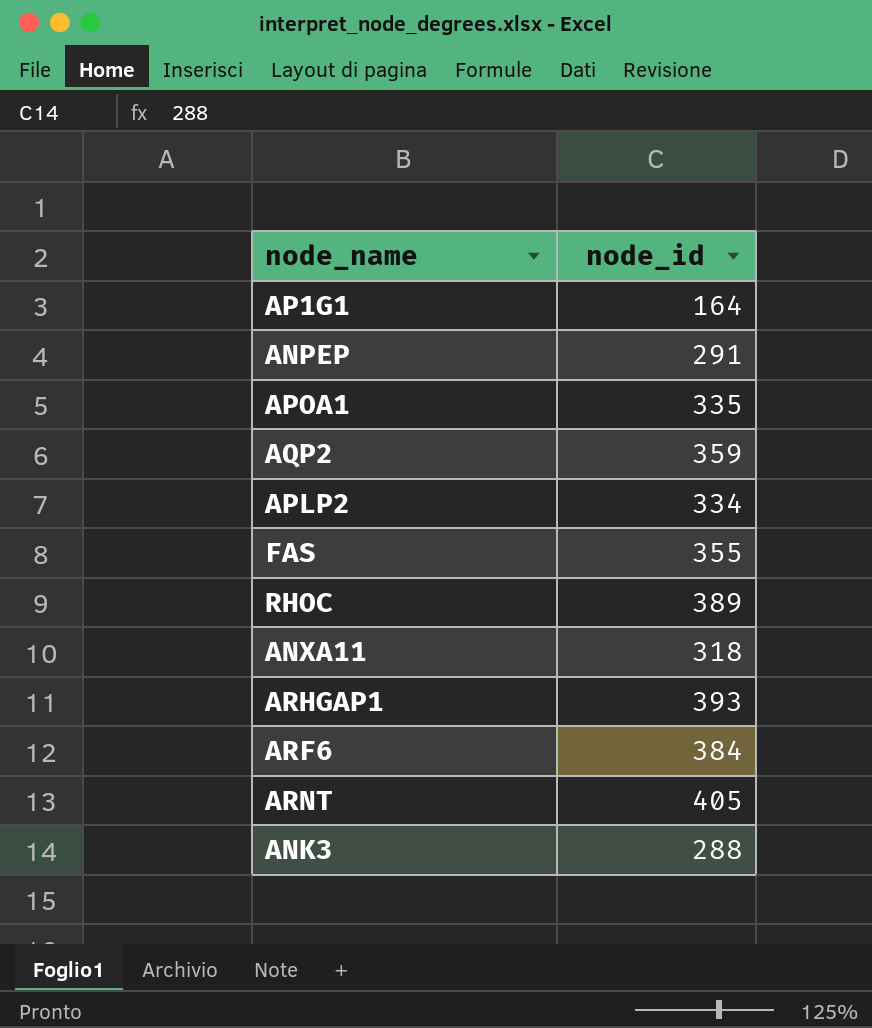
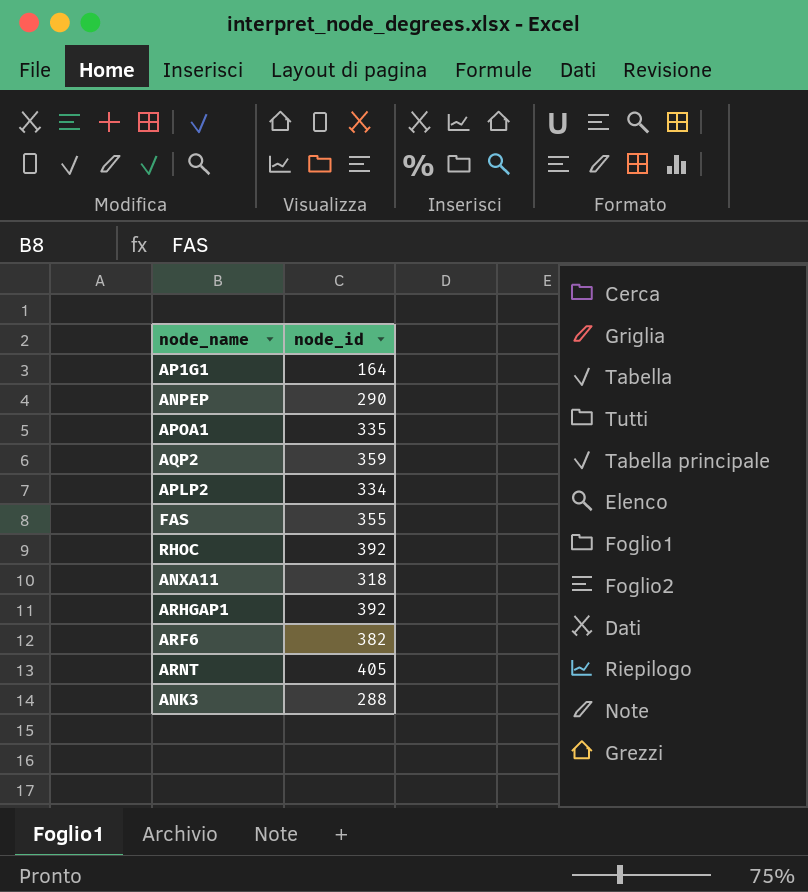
ANPEP | node_id: 291 -> 290
RHOC | node_id: 389 -> 392
ARHGAP1 | node_id: 393 -> 392
ARF6 | node_id: 384 -> 382

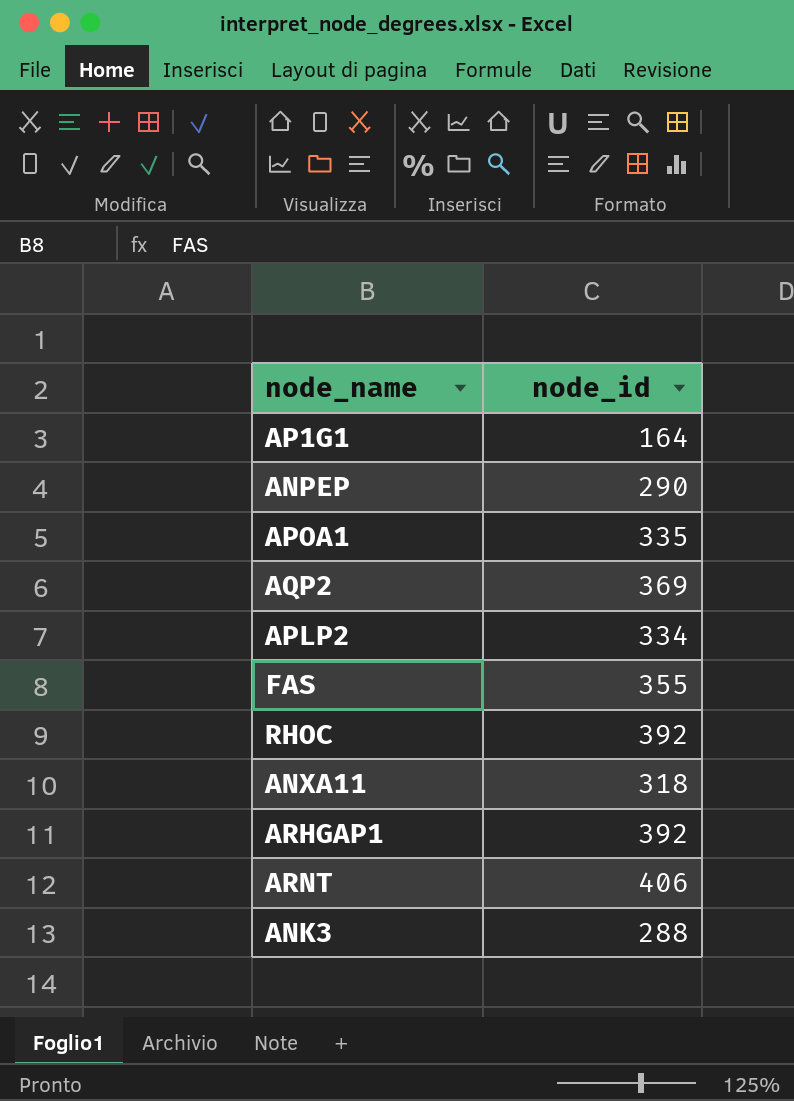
row ARF6: 382 -> none
AQP2 | node_id: 359 -> 369
ARNT | node_id: 405 -> 406

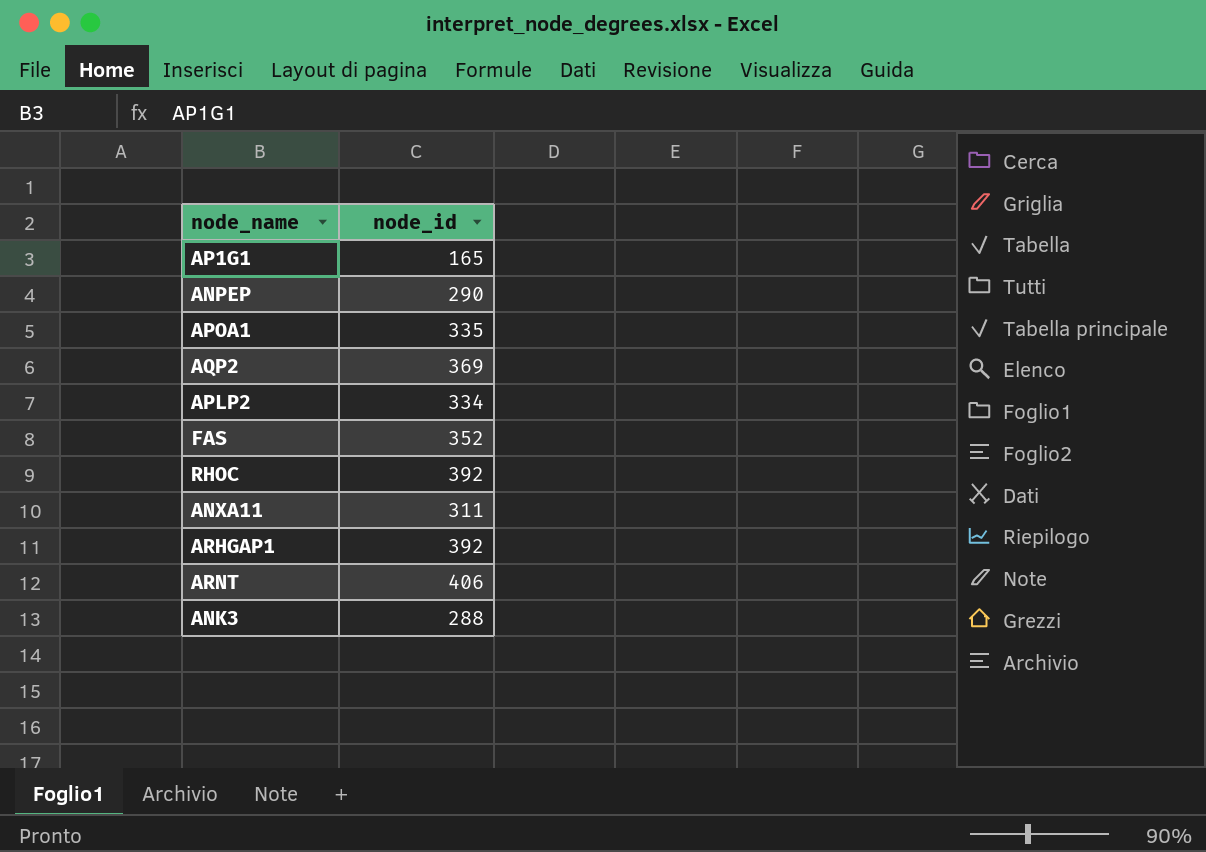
AP1G1 | node_id: 164 -> 165
FAS | node_id: 355 -> 352
ANXA11 | node_id: 318 -> 311

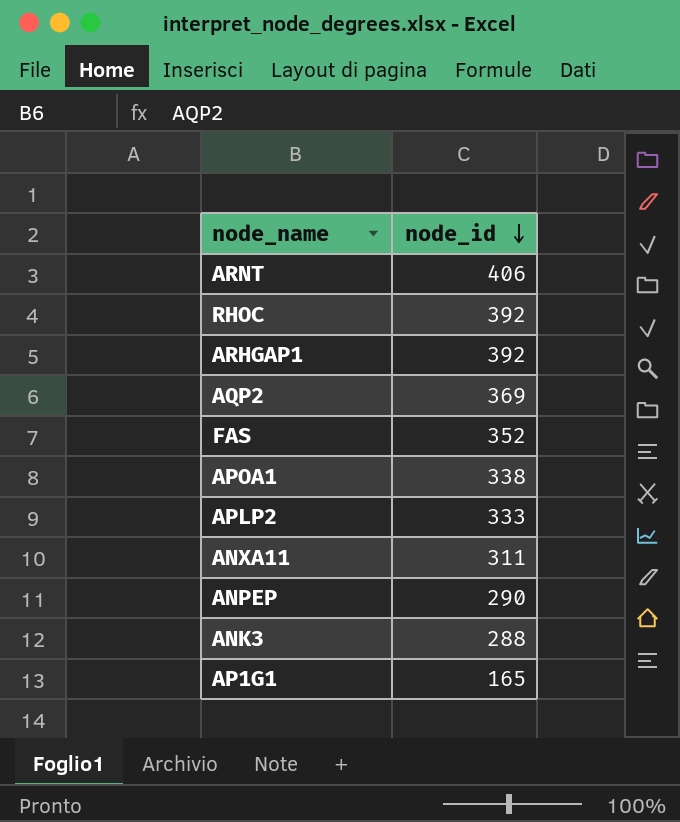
row order: none -> node_id descending
APOA1 | node_id: 335 -> 338
APLP2 | node_id: 334 -> 333

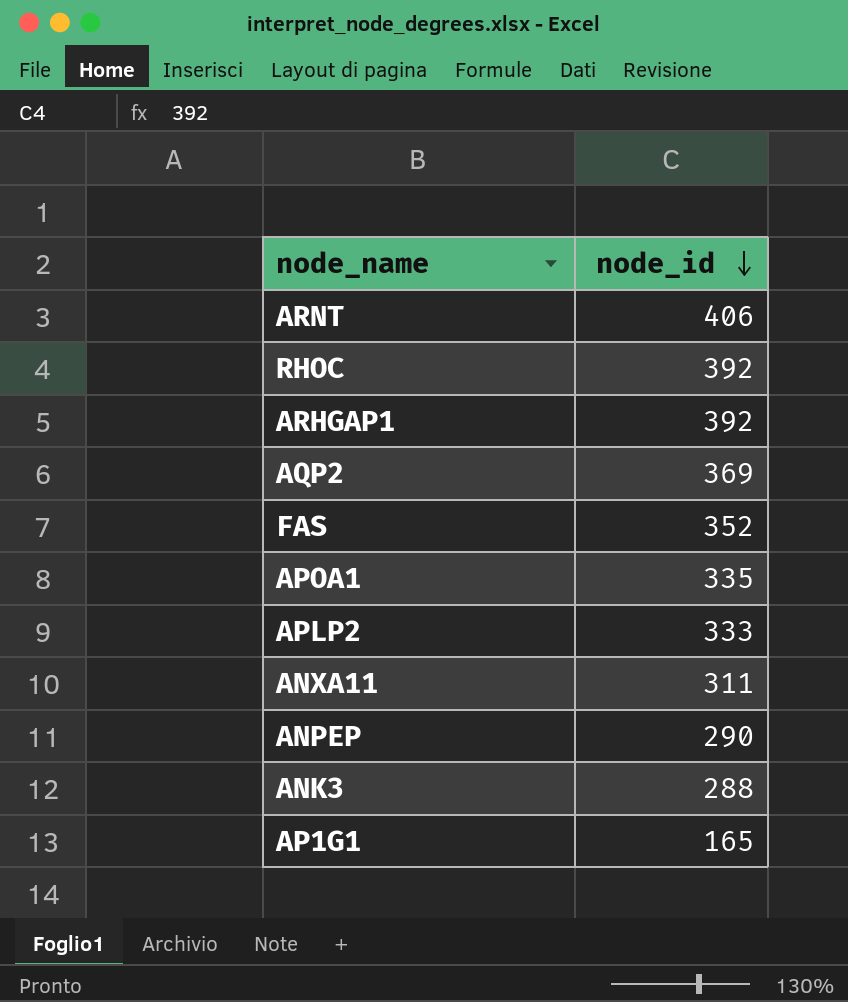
APOA1 | node_id: 338 -> 335

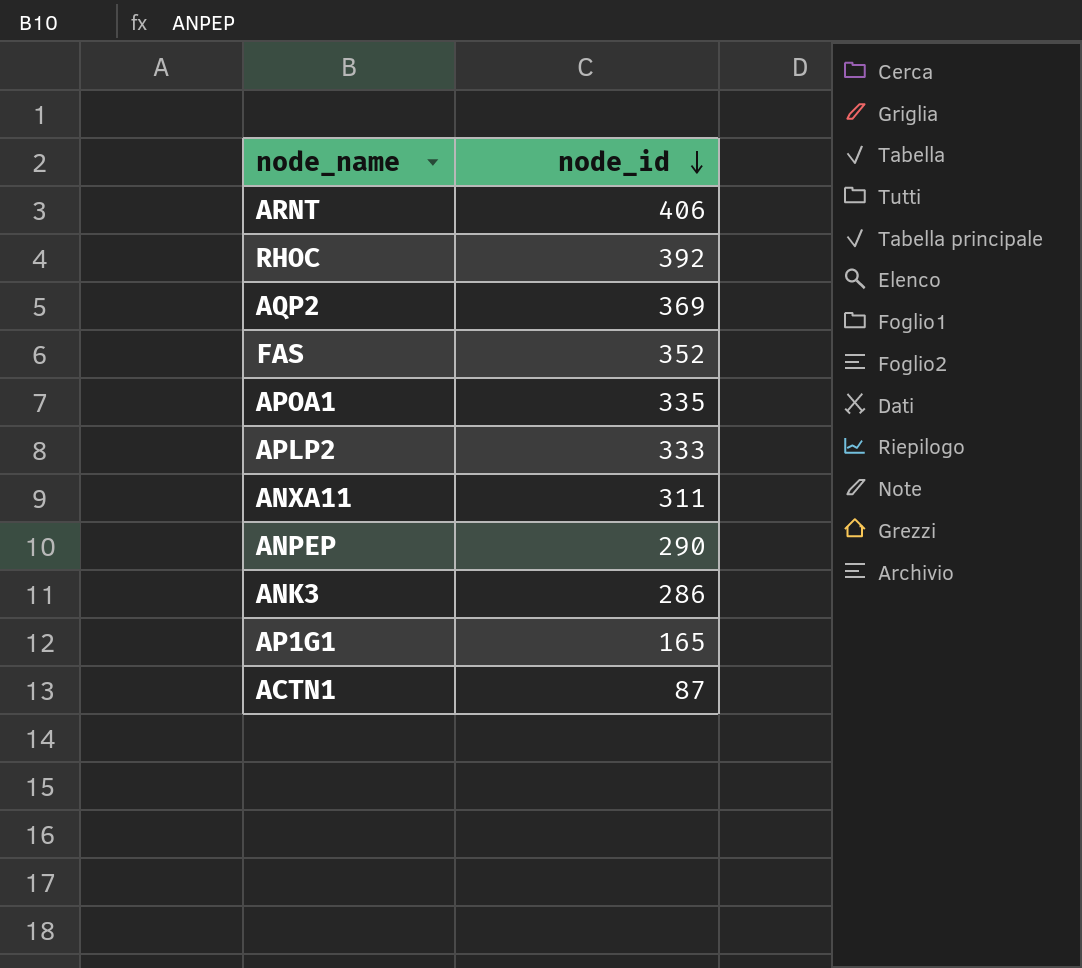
row ARHGAP1: 392 -> none
ANK3 | node_id: 288 -> 286
row ACTN1: none -> 87

